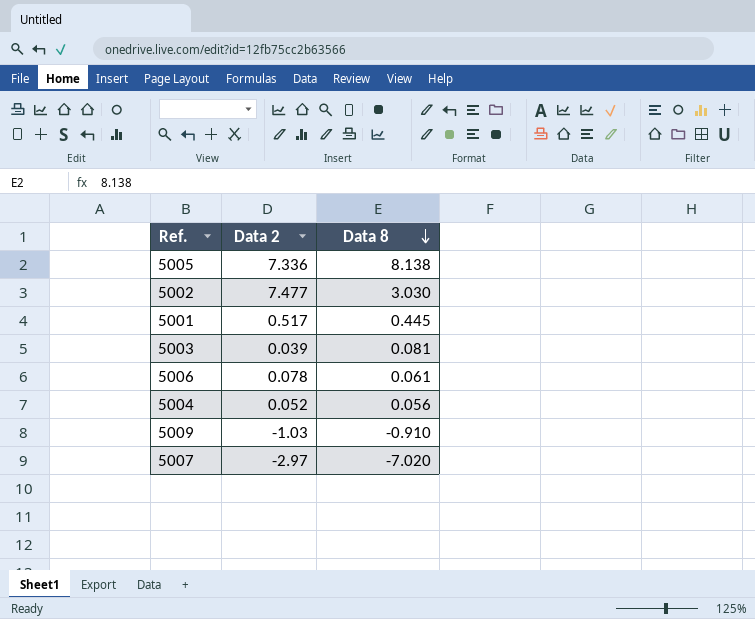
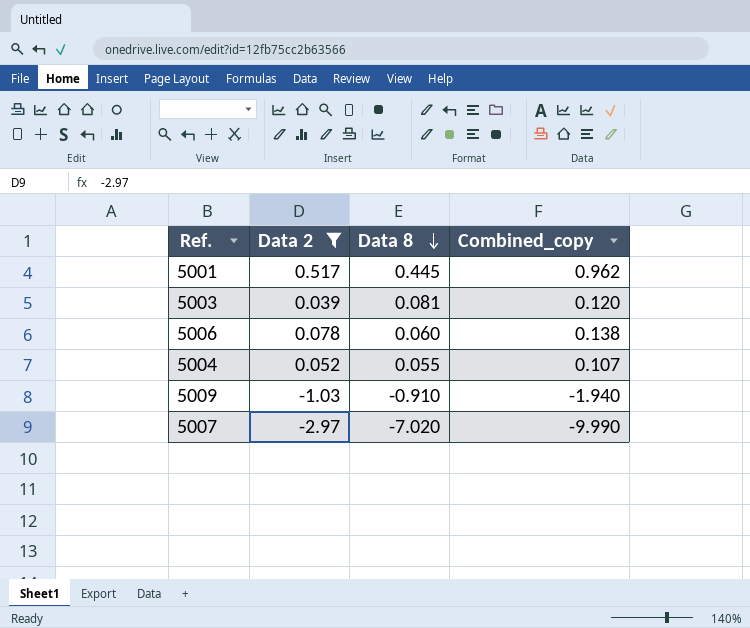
filter: none -> Data 2 <= 0.517
column Combined_copy | formula: none -> [Data 2] + [Data 8]
5006 | Data 8: 0.061 -> 0.060
5004 | Data 8: 0.056 -> 0.055

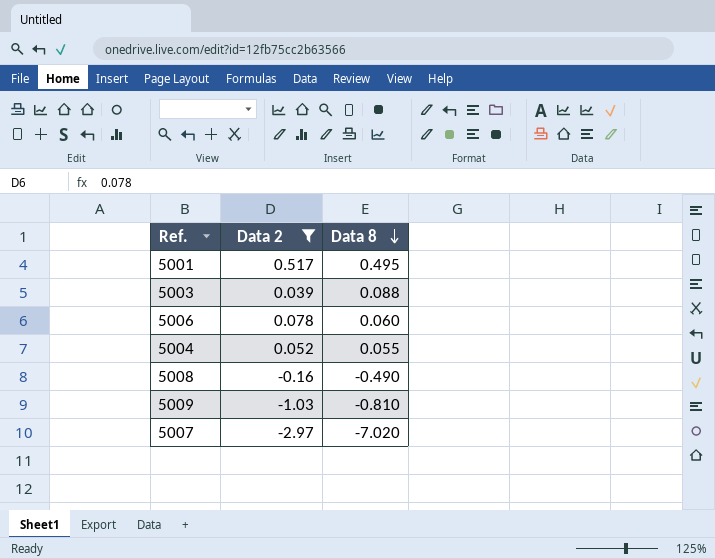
column Combined_copy | formula: [Data 2] + [Data 8] -> none
5001 | Data 8: 0.445 -> 0.495
5003 | Data 8: 0.081 -> 0.088
row 5008: none -> -0.16 | -0.490
5009 | Data 8: -0.910 -> -0.810

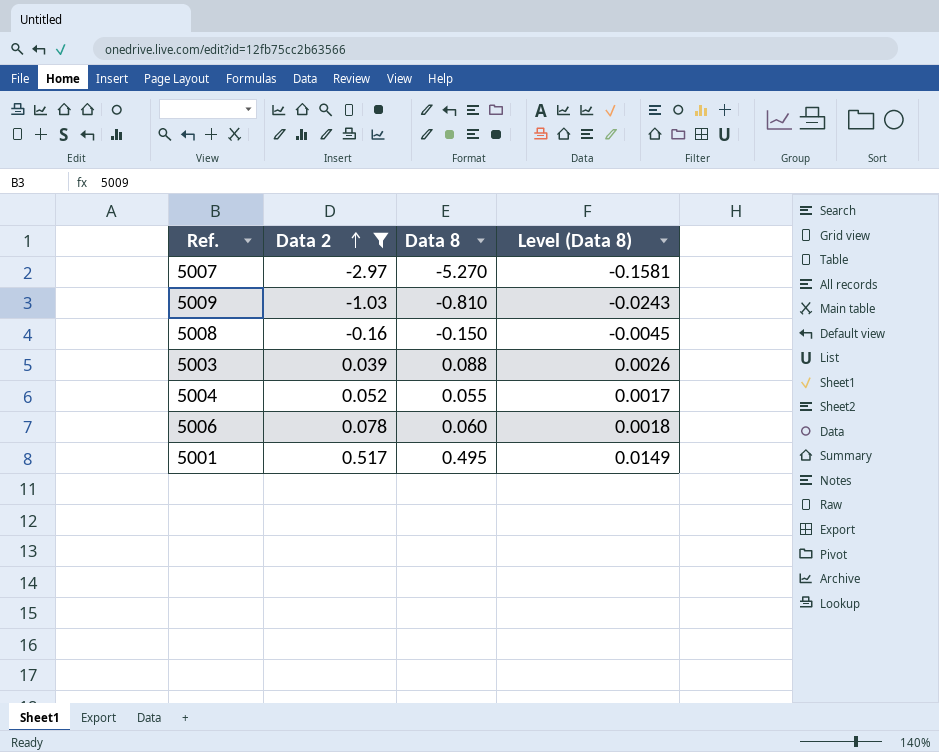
row order: Data 8 descending -> Data 2 ascending
column Level (Data 8) | formula: none -> [Data 8] * 0.03
5007 | Data 8: -7.020 -> -5.270
5008 | Data 8: -0.490 -> -0.150

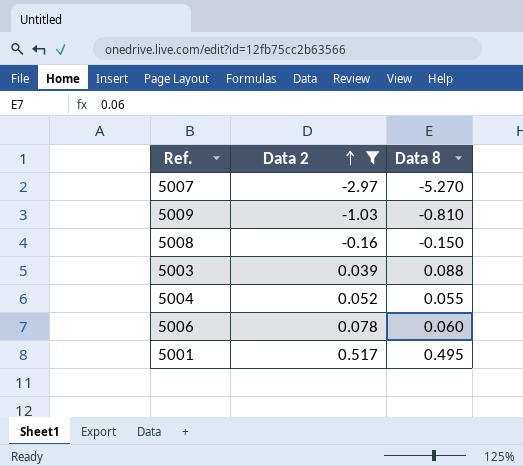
column Level (Data 8) | formula: [Data 8] * 0.03 -> none

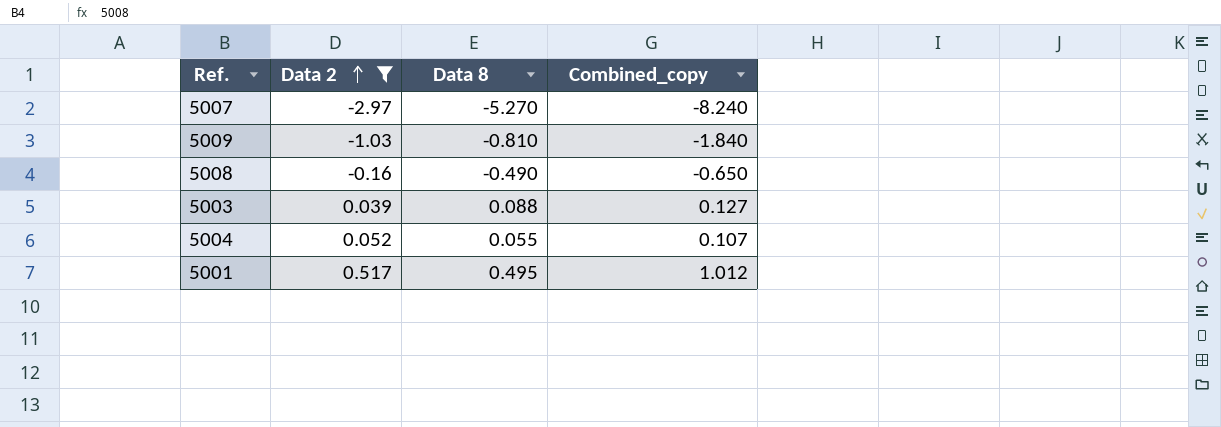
column Combined_copy | formula: none -> [Data 2] + [Data 8]
row 5006: 0.078 | 0.060 -> none
5008 | Data 8: -0.150 -> -0.490

